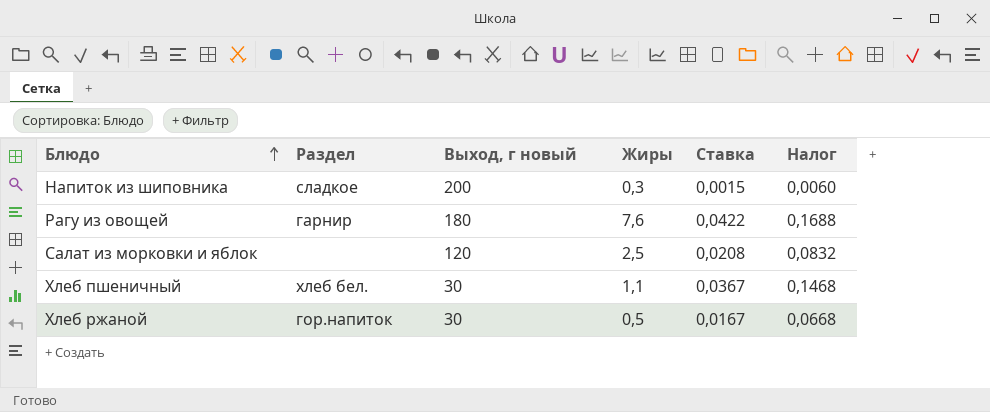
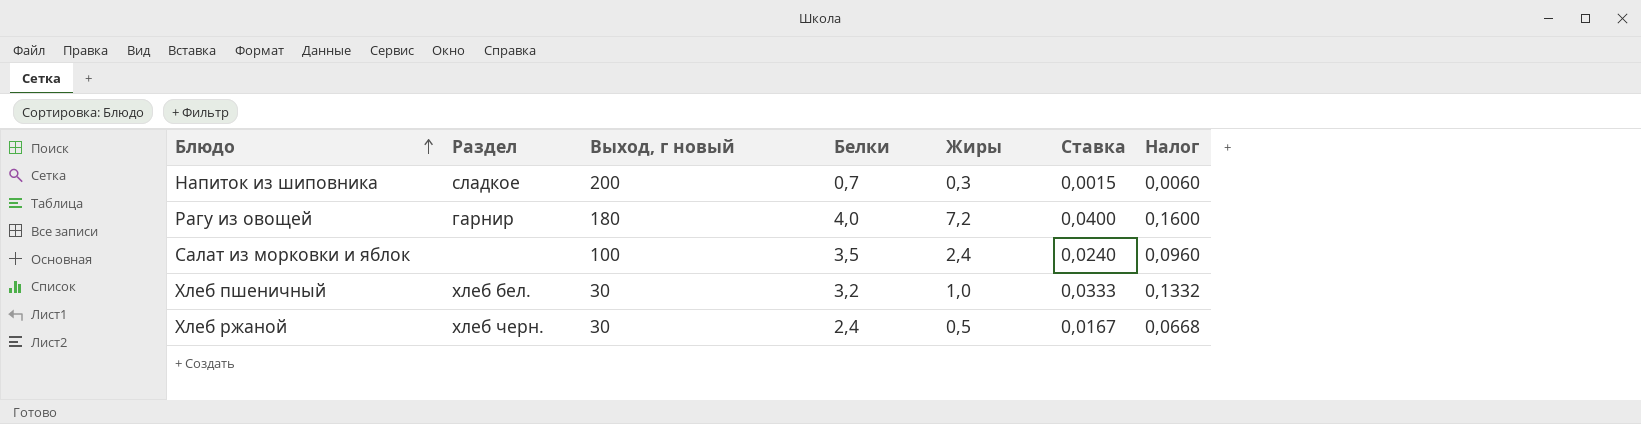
column Белки | position: none -> 4
Рагу из овощей | Жиры: 7,6 -> 7,2
Рагу из овощей | Ставка: 0,0422 -> 0,0400
Рагу из овощей | Налог: 0,1688 -> 0,1600
Салат из морковки и яблок | Выход, г новый: 120 -> 100
Салат из морковки и яблок | Жиры: 2,5 -> 2,4
Салат из морковки и яблок | Ставка: 0,0208 -> 0,0240
Салат из морковки и яблок | Налог: 0,0832 -> 0,0960
Хлеб пшеничный | Жиры: 1,1 -> 1,0
Хлеб пшеничный | Ставка: 0,0367 -> 0,0333
Хлеб пшеничный | Налог: 0,1468 -> 0,1332
Хлеб ржаной | Раздел: гор.напиток -> хлеб черн.

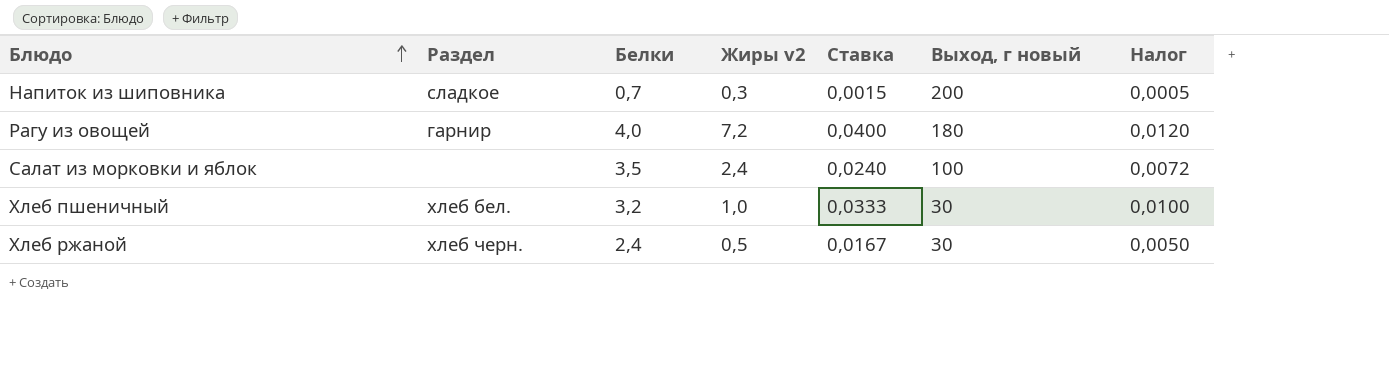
column name: Жиры -> Жиры v2
column Выход, г новый | position: 3 -> 6
column Налог | formula: [Ставка] * 4 -> [Ставка] * 0,3

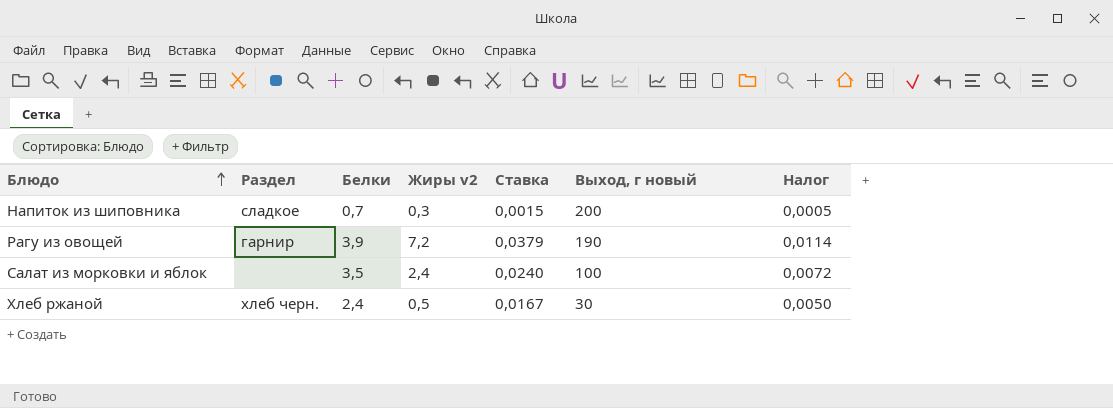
row Хлеб пшеничный: хлеб бел. | 3,2 | 1,0 | 0,0333 | 30 | 0,0100 -> none
Рагу из овощей | Белки: 4,0 -> 3,9
Рагу из овощей | Ставка: 0,0400 -> 0,0379
Рагу из овощей | Выход, г новый: 180 -> 190
Рагу из овощей | Налог: 0,0120 -> 0,0114

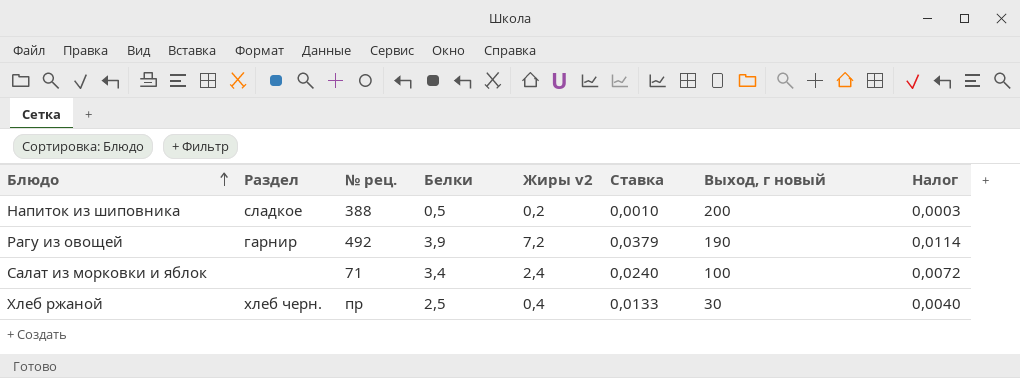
column № рец. | position: none -> 3
Напиток из шиповника | Белки: 0,7 -> 0,5
Напиток из шиповника | Жиры v2: 0,3 -> 0,2
Напиток из шиповника | Ставка: 0,0015 -> 0,0010
Напиток из шиповника | Налог: 0,0005 -> 0,0003
Салат из морковки и яблок | Белки: 3,5 -> 3,4
Хлеб ржаной | Белки: 2,4 -> 2,5
Хлеб ржаной | Жиры v2: 0,5 -> 0,4
Хлеб ржаной | Ставка: 0,0167 -> 0,0133
Хлеб ржаной | Налог: 0,0050 -> 0,0040

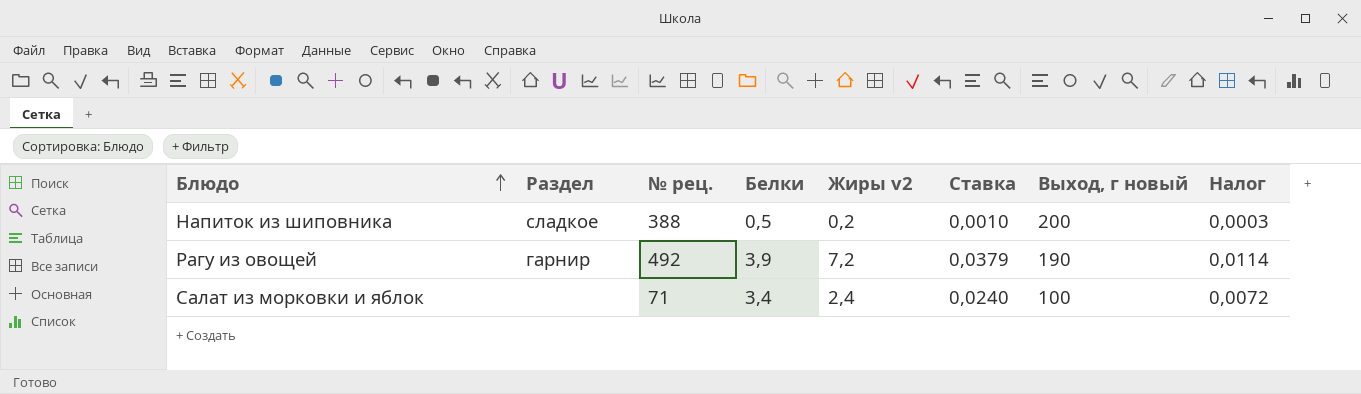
row Хлеб ржаной: хлеб черн. | пр | 2,5 | 0,4 | 0,0133 | 30 | 0,0040 -> none

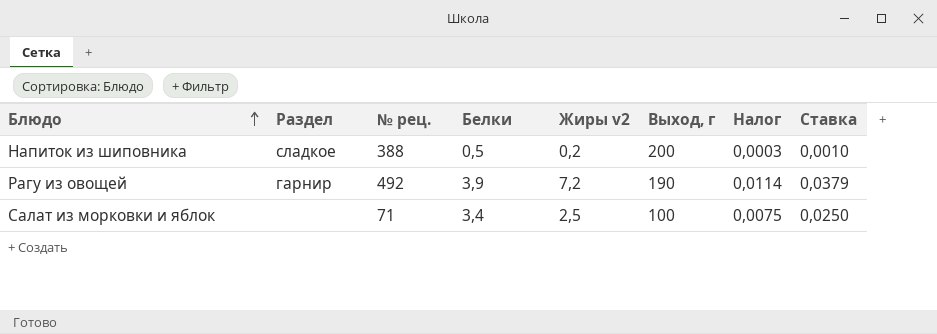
column name: Выход, г новый -> Выход, г
column Ставка | position: 6 -> 8
Салат из морковки и яблок | Жиры v2: 2,4 -> 2,5
Салат из морковки и яблок | Налог: 0,0072 -> 0,0075
Салат из морковки и яблок | Ставка: 0,0240 -> 0,0250

